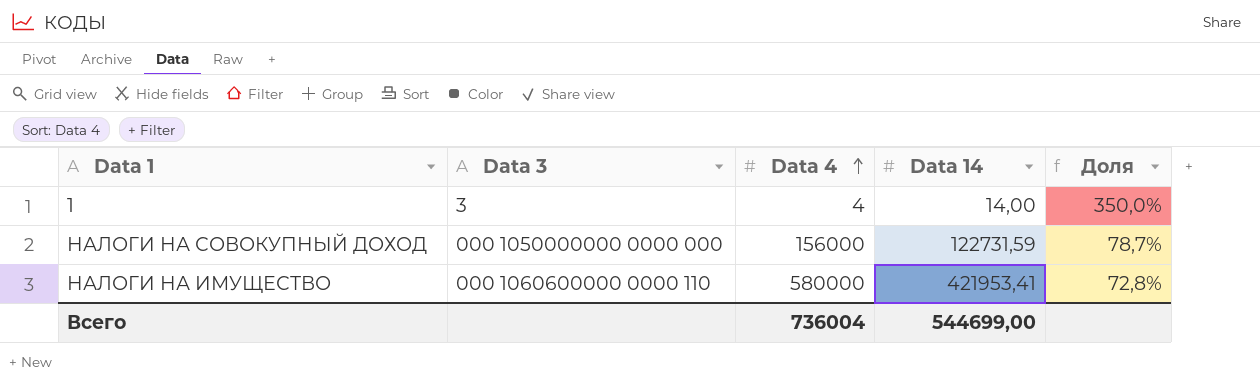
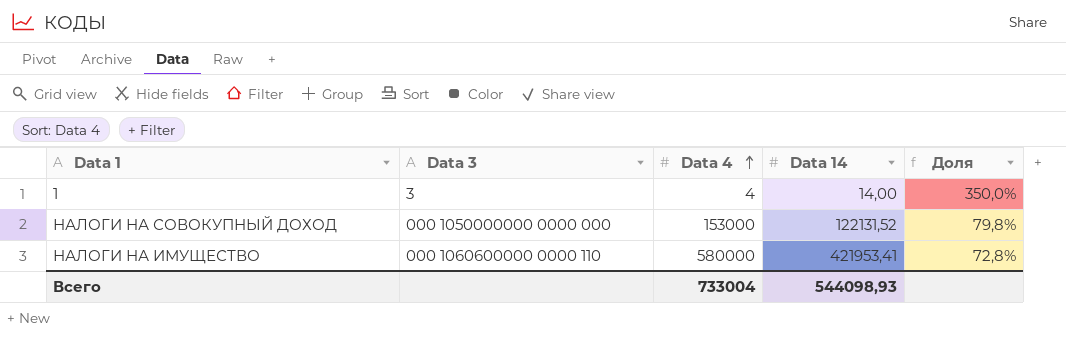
НАЛОГИ НА СОВОКУПНЫЙ ДОХОД | Data 4: 156000 -> 153000
НАЛОГИ НА СОВОКУПНЫЙ ДОХОД | Data 14: 122731,59 -> 122131,52
НАЛОГИ НА СОВОКУПНЫЙ ДОХОД | Доля: 78,7% -> 79,8%
Всего | Data 4: 736004 -> 733004
Всего | Data 14: 544699,00 -> 544098,93

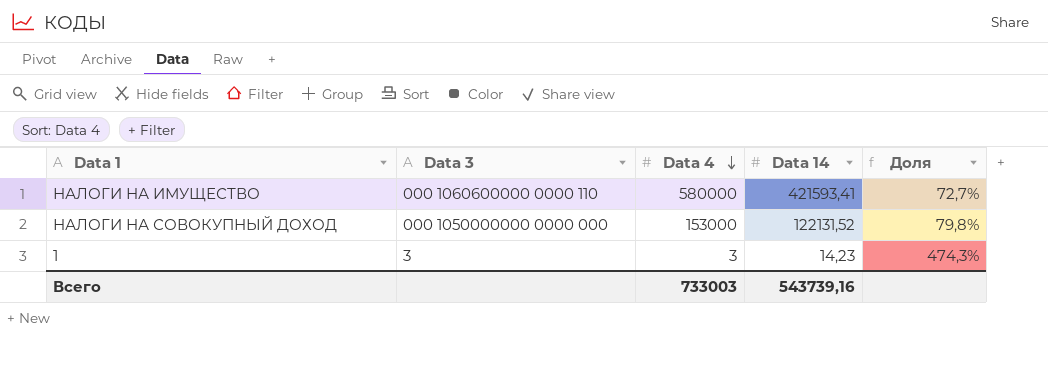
row order: Data 4 ascending -> Data 4 descending
НАЛОГИ НА ИМУЩЕСТВО | Data 14: 421953,41 -> 421593,41
НАЛОГИ НА ИМУЩЕСТВО | Доля: 72,8% -> 72,7%
1 | Data 4: 4 -> 3
1 | Data 14: 14,00 -> 14,23
1 | Доля: 350,0% -> 474,3%
Всего | Data 4: 733004 -> 733003
Всего | Data 14: 544098,93 -> 543739,16

